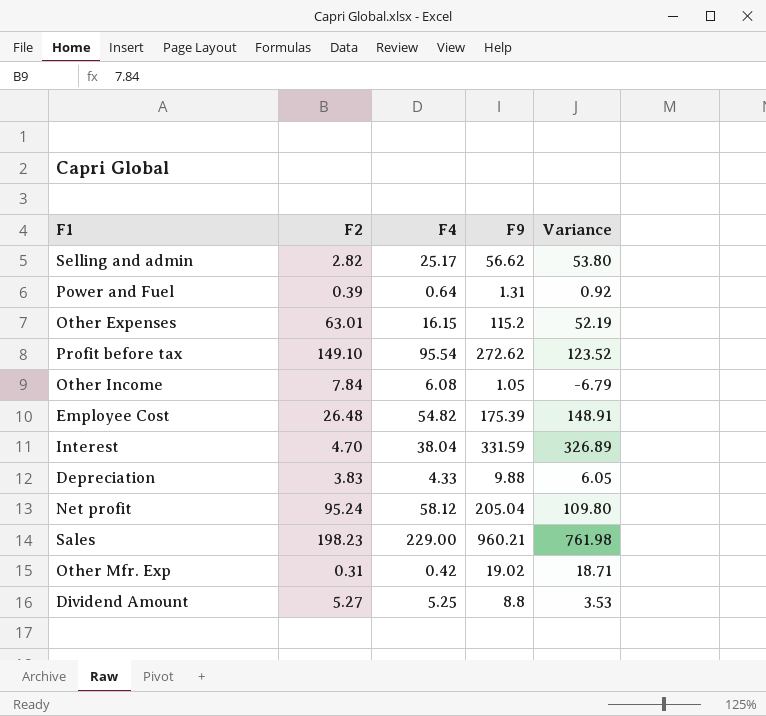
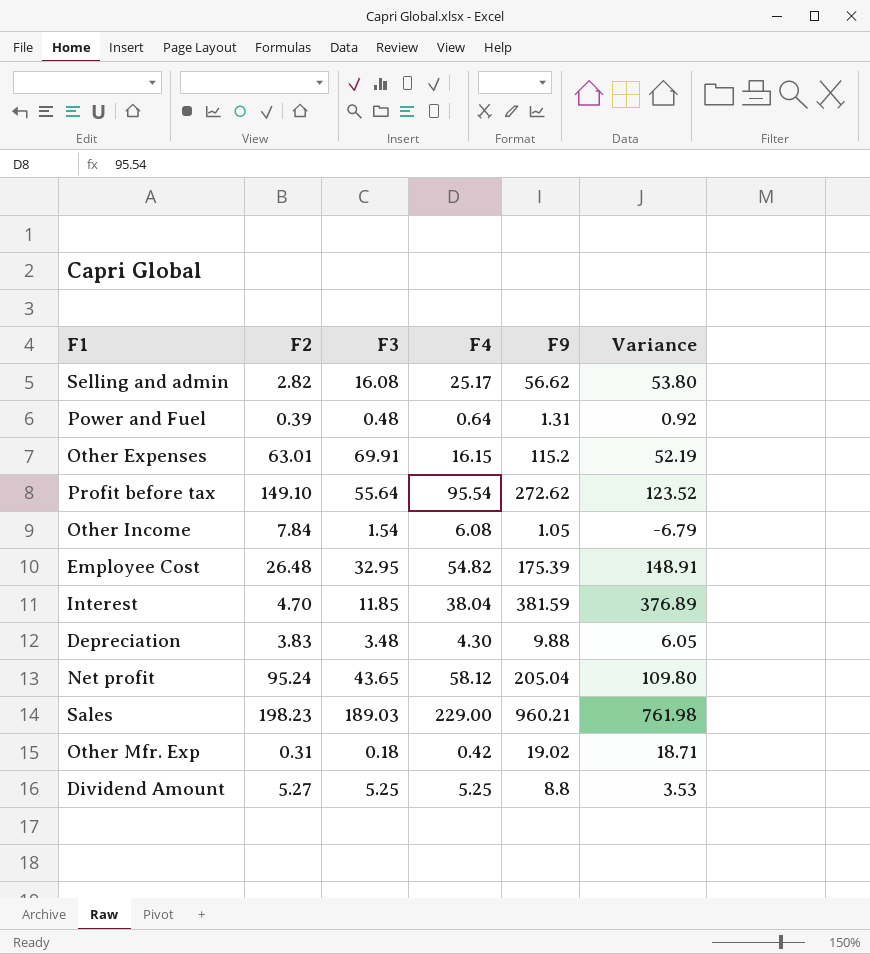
column F3 | position: none -> 3
Interest | F9: 331.59 -> 381.59
Interest | Variance: 326.89 -> 376.89
Depreciation | F4: 4.33 -> 4.30

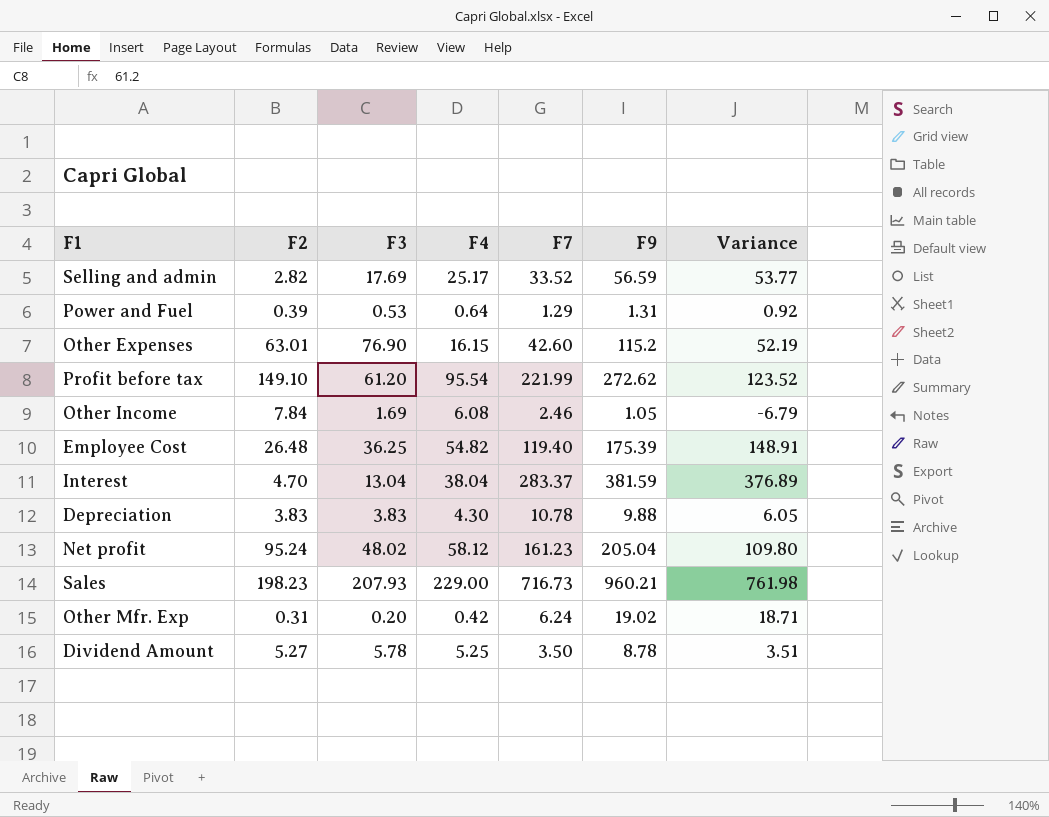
column F7 | position: none -> 5
Selling and admin | F3: 16.08 -> 17.69
Selling and admin | F9: 56.62 -> 56.59
Selling and admin | Variance: 53.80 -> 53.77
Power and Fuel | F3: 0.48 -> 0.53
Other Expenses | F3: 69.91 -> 76.90
Profit before tax | F3: 55.64 -> 61.20
Other Income | F3: 1.54 -> 1.69
Employee Cost | F3: 32.95 -> 36.25
Interest | F3: 11.85 -> 13.04
Depreciation | F3: 3.48 -> 3.83
Net profit | F3: 43.65 -> 48.02
Sales | F3: 189.03 -> 207.93
Other Mfr. Exp | F3: 0.18 -> 0.20
Dividend Amount | F3: 5.25 -> 5.78
Dividend Amount | F9: 8.8 -> 8.78
Dividend Amount | Variance: 3.53 -> 3.51

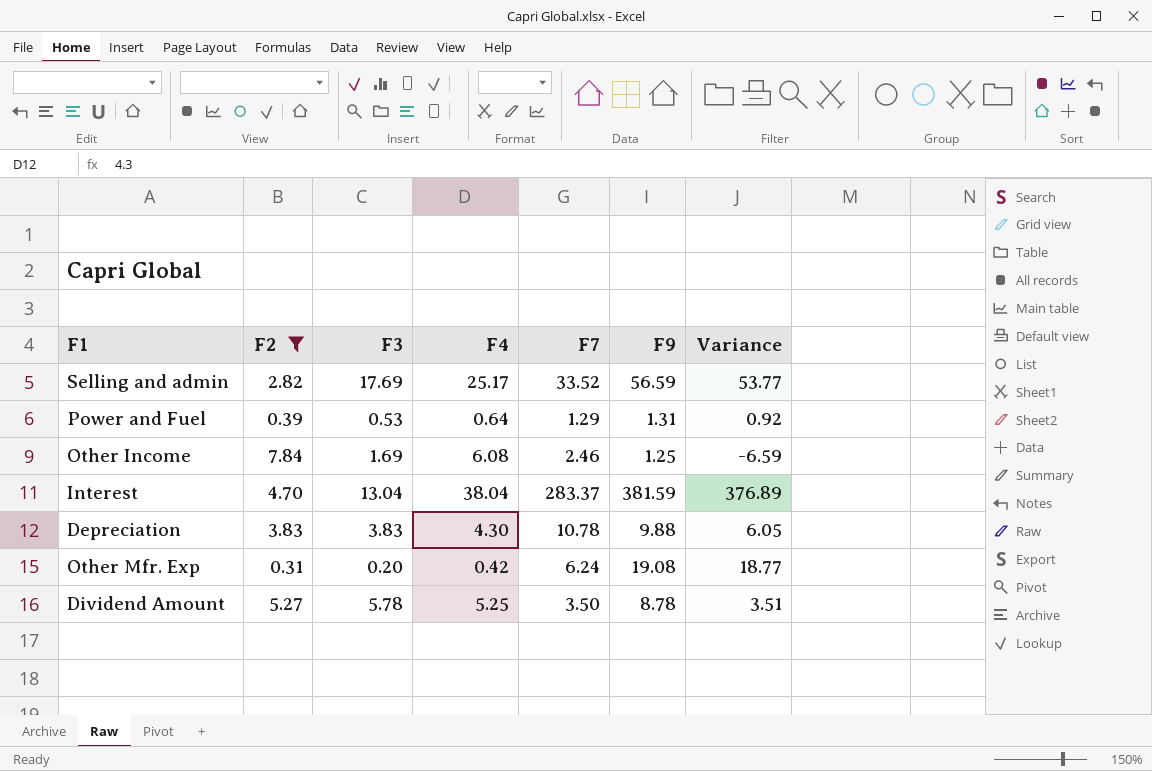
filter: none -> F2 <= 7.84
Other Income | F9: 1.05 -> 1.25
Other Income | Variance: -6.79 -> -6.59
Other Mfr. Exp | F9: 19.02 -> 19.08
Other Mfr. Exp | Variance: 18.71 -> 18.77

